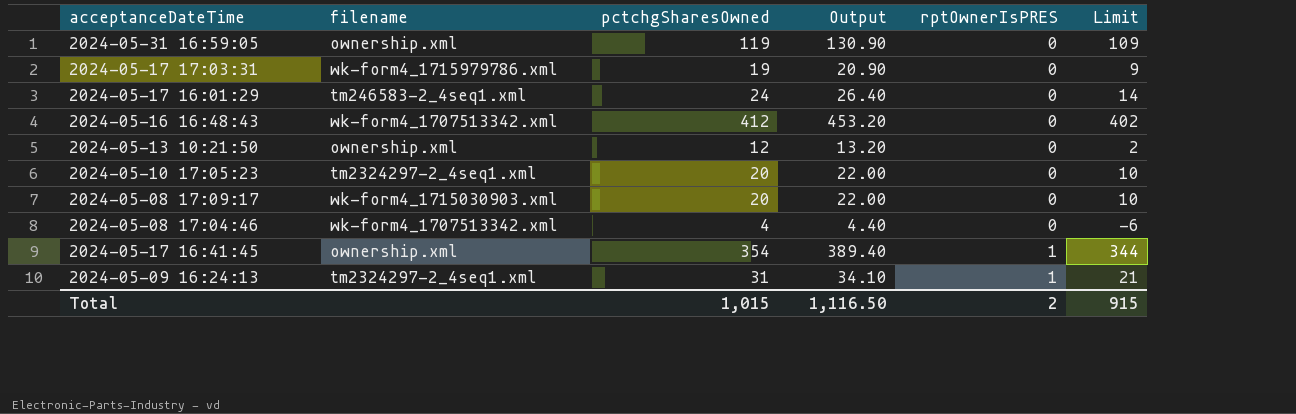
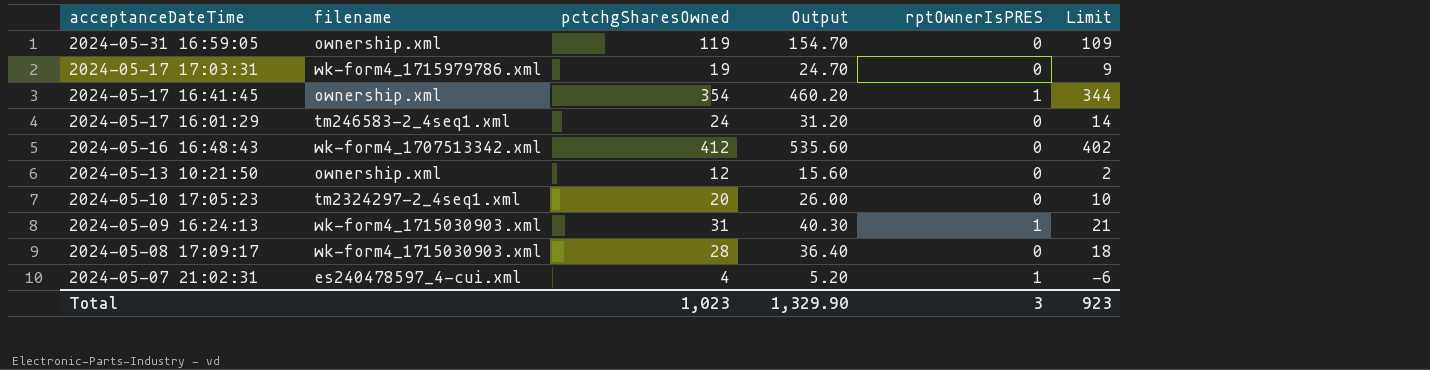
row order: rptOwnerIsPRES ascending -> acceptanceDateTime descending
column Output | formula: [pctchgSharesOwned] * 1.1 -> [pctchgSharesOwned] * 1.3
row 2024-05-08 17:04:46: wk-form4_1707513342.xml | 4 | 4.40 | 0 | -6 -> none
2024-05-09 16:24:13 | filename: tm2324297-2_4seq1.xml -> wk-form4_1715030903.xml
2024-05-08 17:09:17 | pctchgSharesOwned: 20 -> 28
2024-05-08 17:09:17 | Limit: 10 -> 18
row 2024-05-07 21:02:31: none -> es240478597_4-cui.xml | 4 | 5.20 | 1 | -6
Total | pctchgSharesOwned: 1,015 -> 1,023
Total | Output: 1,116.50 -> 1,329.90
Total | rptOwnerIsPRES: 2 -> 3
Total | Limit: 915 -> 923

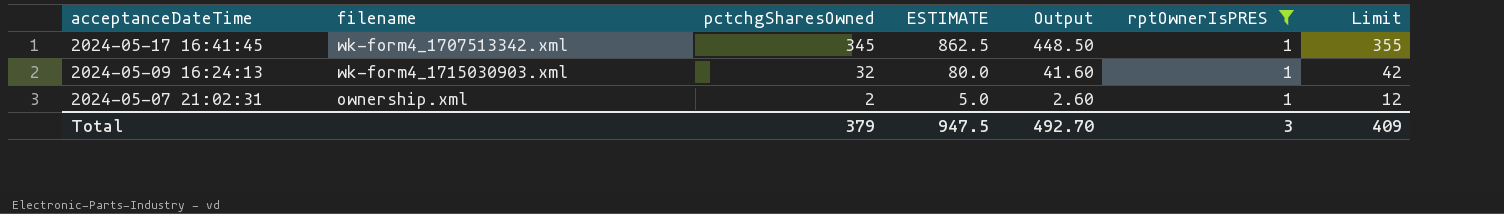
filter: none -> rptOwnerIsPRES = 1
column ESTIMATE | formula: none -> [pctchgSharesOwned] * 2.5
column Limit | formula: [pctchgSharesOwned] - 10 -> [pctchgSharesOwned] + 10
2024-05-17 16:41:45 | filename: ownership.xml -> wk-form4_1707513342.xml
2024-05-17 16:41:45 | pctchgSharesOwned: 354 -> 345
2024-05-17 16:41:45 | Output: 460.20 -> 448.50
2024-05-09 16:24:13 | pctchgSharesOwned: 31 -> 32
2024-05-09 16:24:13 | Output: 40.30 -> 41.60
2024-05-07 21:02:31 | filename: es240478597_4-cui.xml -> ownership.xml
2024-05-07 21:02:31 | pctchgSharesOwned: 4 -> 2
2024-05-07 21:02:31 | Output: 5.20 -> 2.60
Total | pctchgSharesOwned: 1,023 -> 379
Total | Output: 1,329.90 -> 492.70
Total | Limit: 923 -> 409

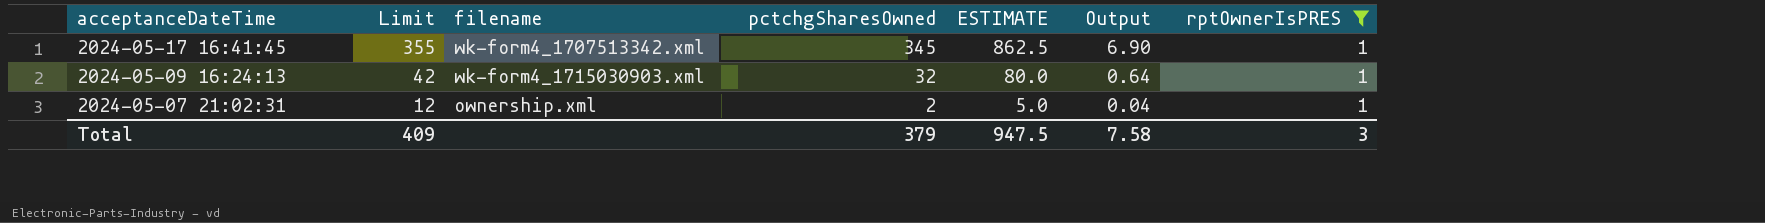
column Limit | position: 7 -> 2
column Output | formula: [pctchgSharesOwned] * 1.3 -> [pctchgSharesOwned] * 0.02
Total | Output: 492.70 -> 7.58

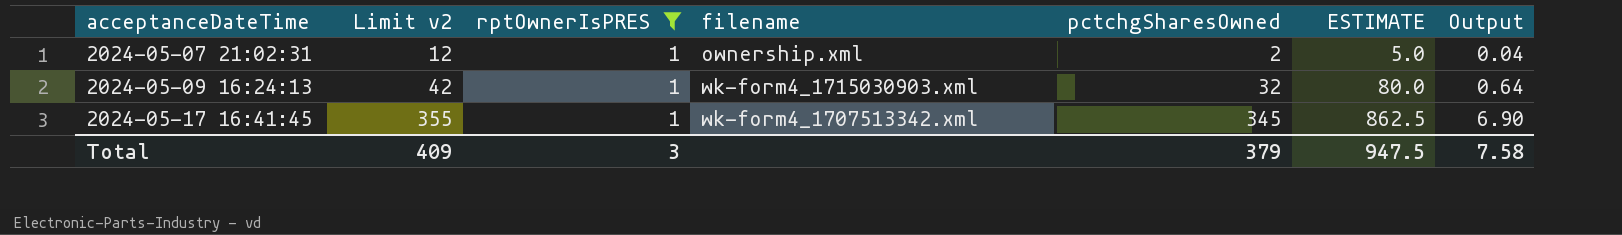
row order: acceptanceDateTime descending -> acceptanceDateTime ascending
column name: Limit -> Limit v2
column rptOwnerIsPRES | position: 7 -> 3

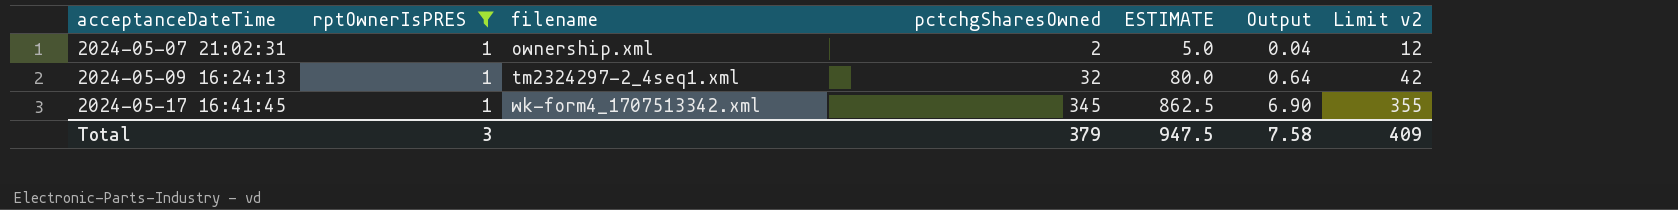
column Limit v2 | position: 2 -> 7
2024-05-09 16:24:13 | filename: wk-form4_1715030903.xml -> tm2324297-2_4seq1.xml

